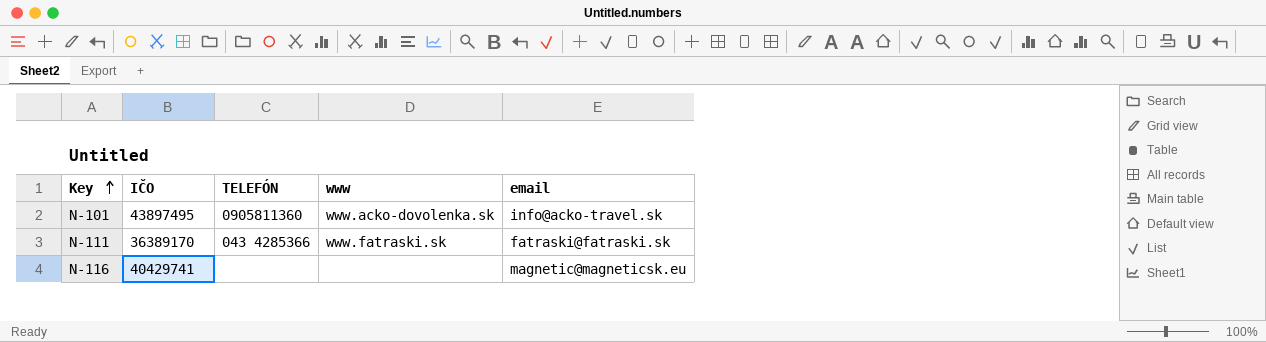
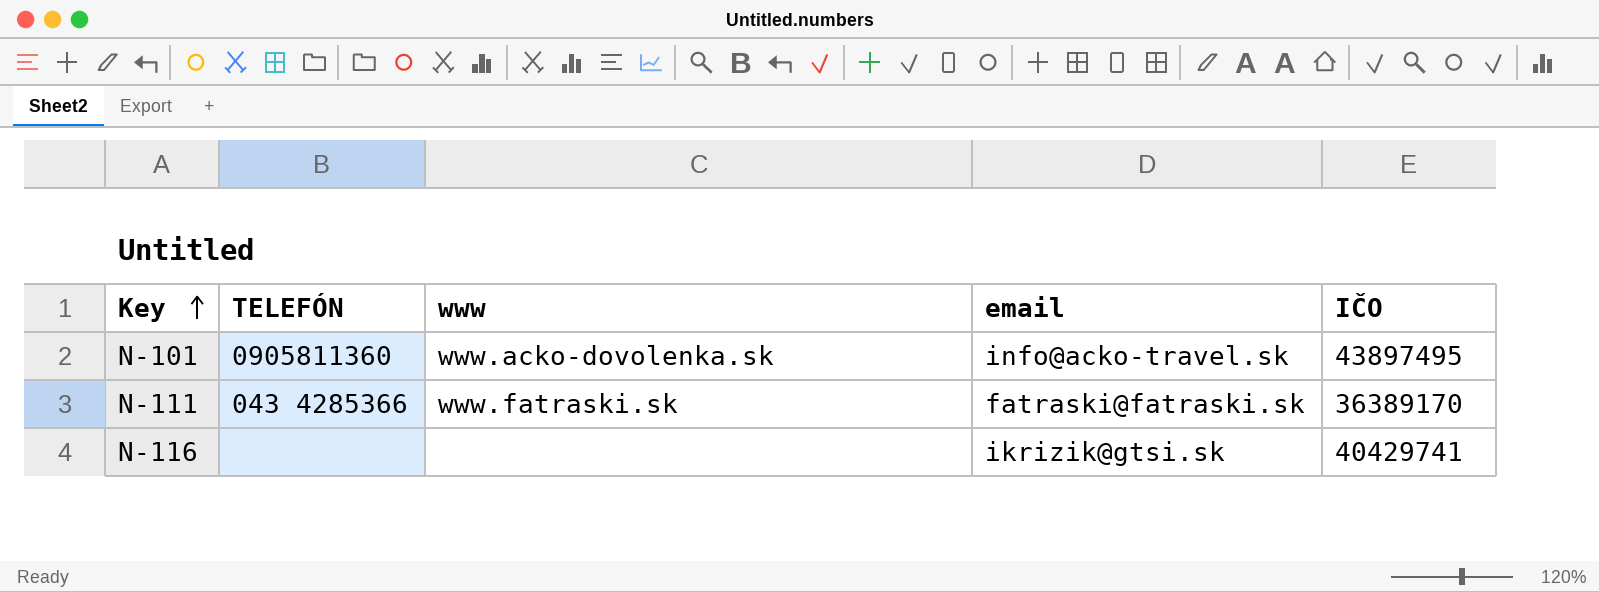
column IČO | position: 2 -> 5
N-116 | email: magnetic@magneticsk.eu -> ikrizik@gtsi.sk

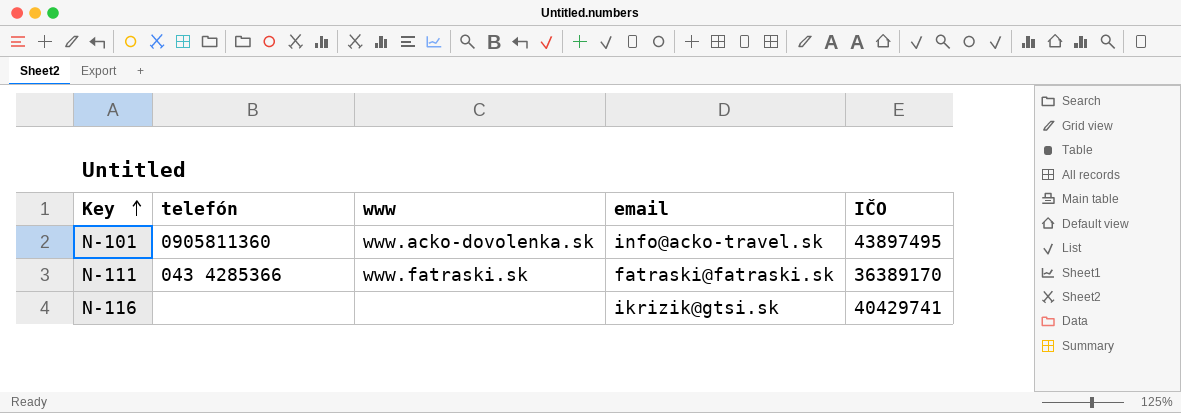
column name: TELEFÓN -> telefón

